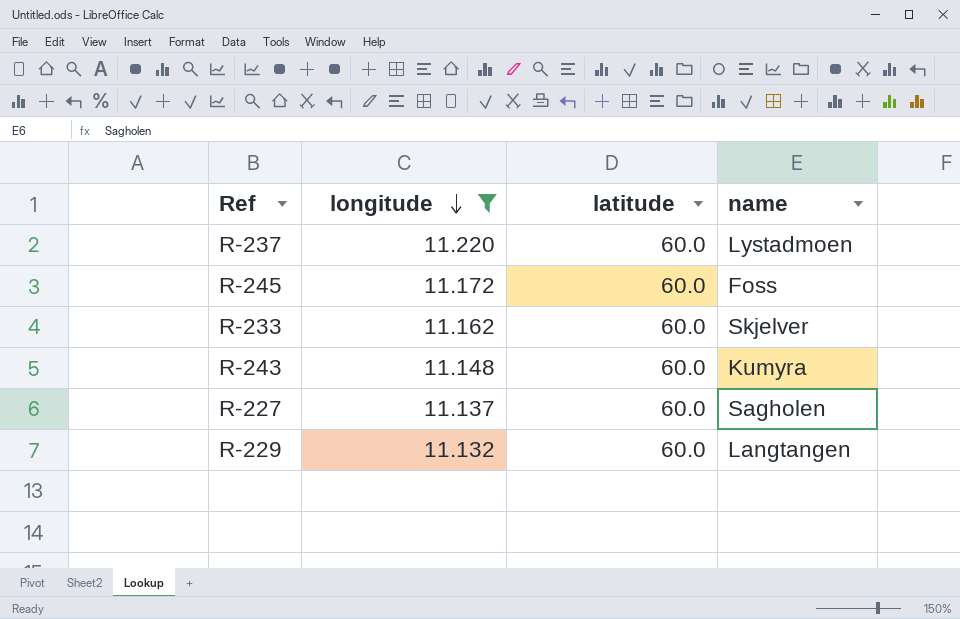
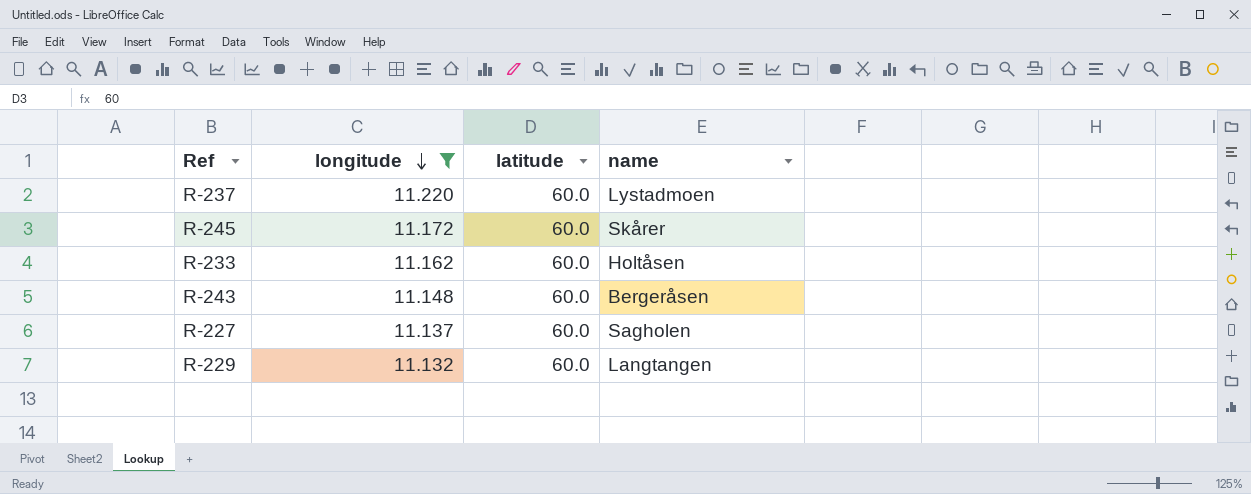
R-245 | name: Foss -> Skårer
R-233 | name: Skjelver -> Holtåsen
R-243 | name: Kumyra -> Bergeråsen

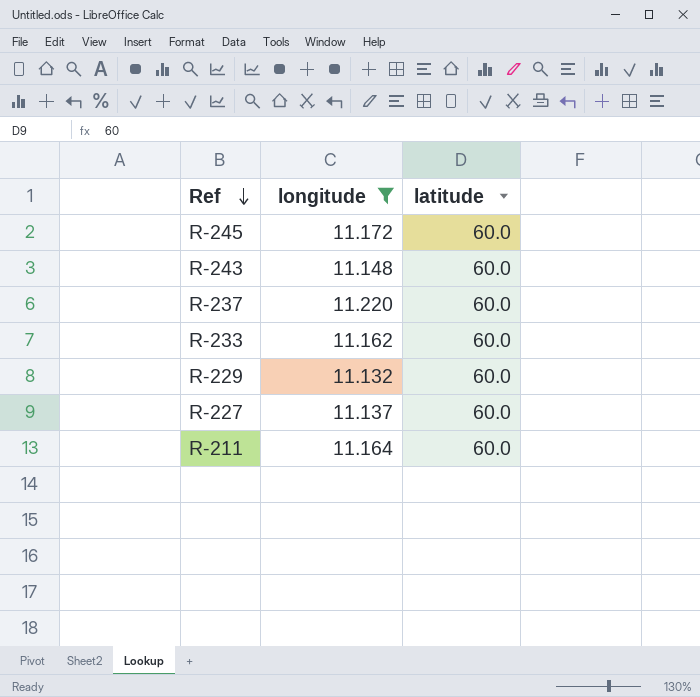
row order: longitude descending -> Ref descending
column name | position: 4 -> none
row R-211: none -> 11.164 | 60.0

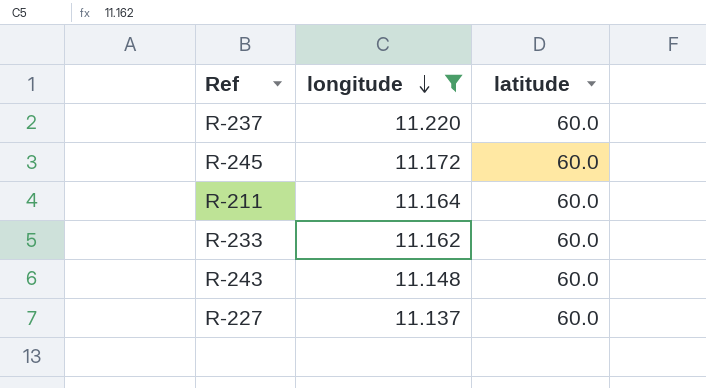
row order: Ref descending -> longitude descending
row R-229: 11.132 | 60.0 -> none

